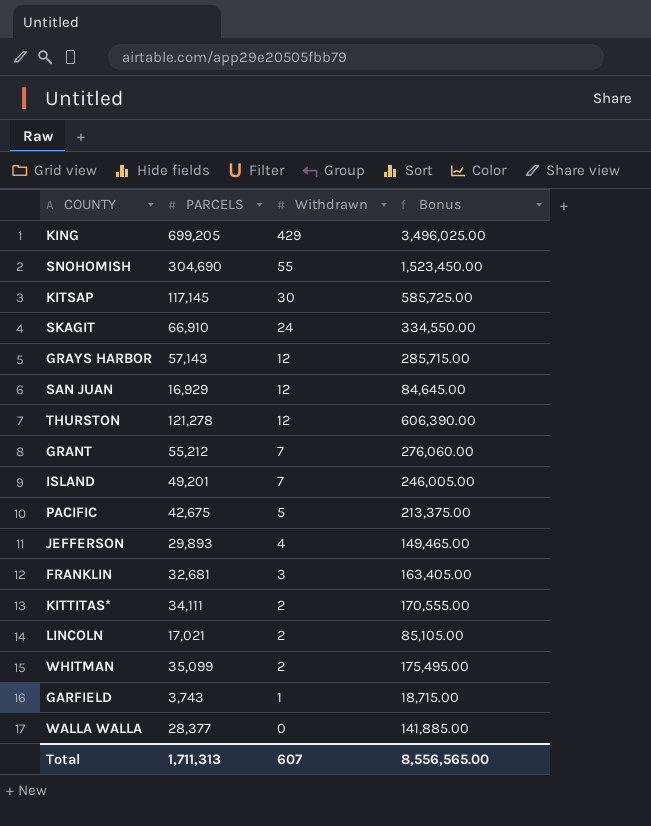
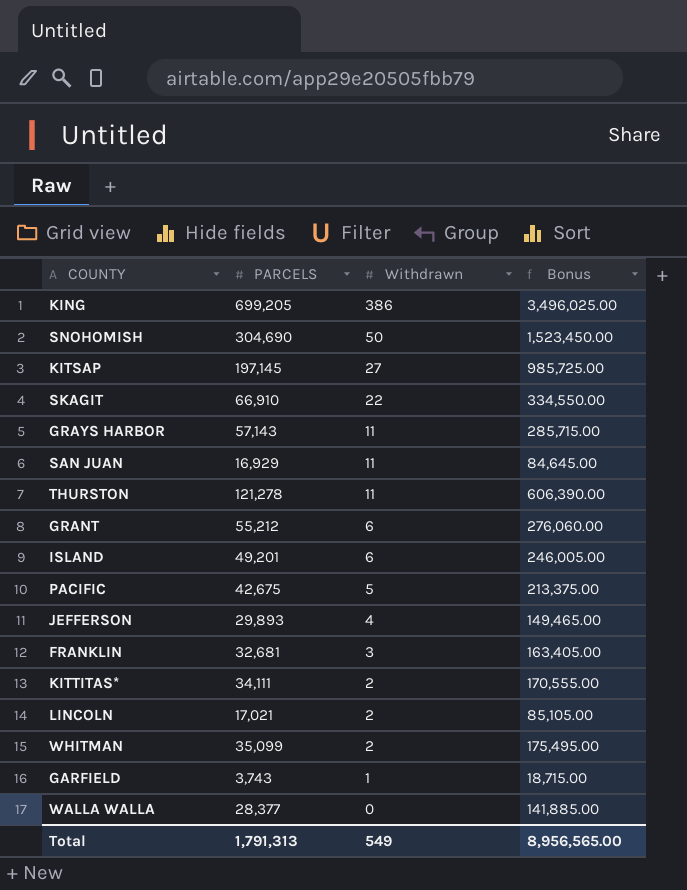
KING | Withdrawn: 429 -> 386
SNOHOMISH | Withdrawn: 55 -> 50
KITSAP | PARCELS: 117,145 -> 197,145
KITSAP | Withdrawn: 30 -> 27
KITSAP | Bonus: 585,725.00 -> 985,725.00
SKAGIT | Withdrawn: 24 -> 22
GRAYS HARBOR | Withdrawn: 12 -> 11
SAN JUAN | Withdrawn: 12 -> 11
THURSTON | Withdrawn: 12 -> 11
GRANT | Withdrawn: 7 -> 6
ISLAND | Withdrawn: 7 -> 6
Total | PARCELS: 1,711,313 -> 1,791,313
Total | Withdrawn: 607 -> 549
Total | Bonus: 8,556,565.00 -> 8,956,565.00

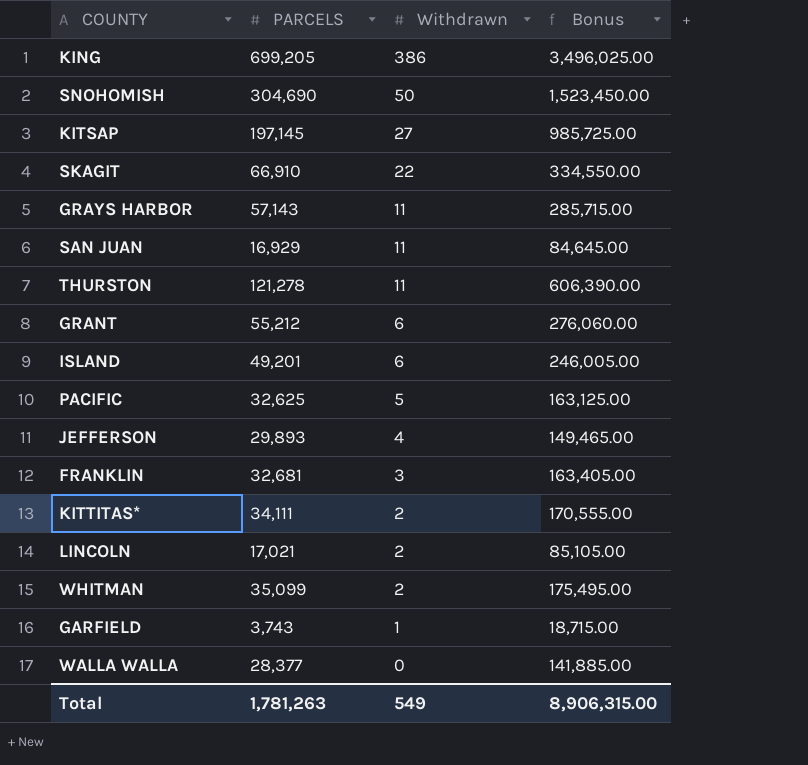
PACIFIC | PARCELS: 42,675 -> 32,625
PACIFIC | Bonus: 213,375.00 -> 163,125.00
Total | PARCELS: 1,791,313 -> 1,781,263
Total | Bonus: 8,956,565.00 -> 8,906,315.00

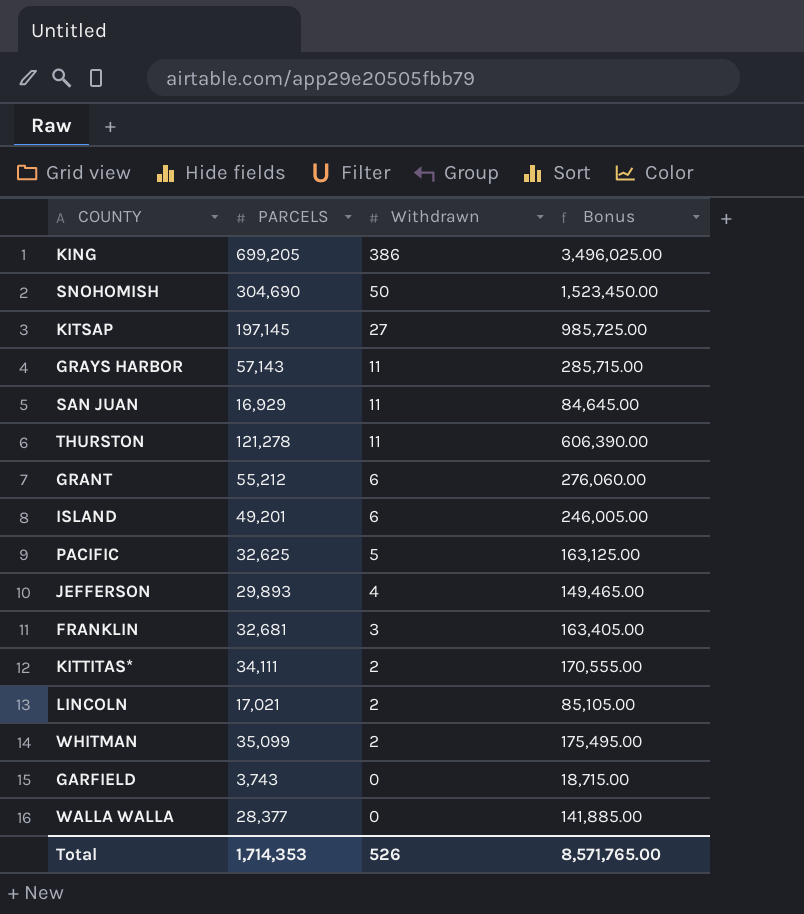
row SKAGIT: 66,910 | 22 | 334,550.00 -> none
GARFIELD | Withdrawn: 1 -> 0
Total | PARCELS: 1,781,263 -> 1,714,353
Total | Withdrawn: 549 -> 526
Total | Bonus: 8,906,315.00 -> 8,571,765.00

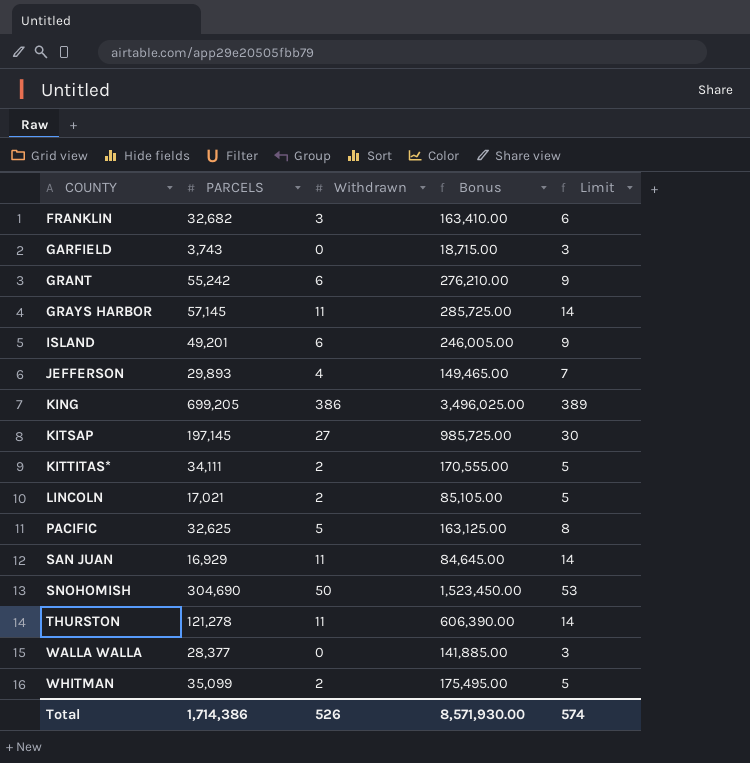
row order: Withdrawn descending -> COUNTY ascending
column Limit | formula: none -> [Withdrawn] + 3
FRANKLIN | PARCELS: 32,681 -> 32,682
FRANKLIN | Bonus: 163,405.00 -> 163,410.00
GRANT | PARCELS: 55,212 -> 55,242
GRANT | Bonus: 276,060.00 -> 276,210.00
GRAYS HARBOR | PARCELS: 57,143 -> 57,145
GRAYS HARBOR | Bonus: 285,715.00 -> 285,725.00
Total | PARCELS: 1,714,353 -> 1,714,386
Total | Bonus: 8,571,765.00 -> 8,571,930.00

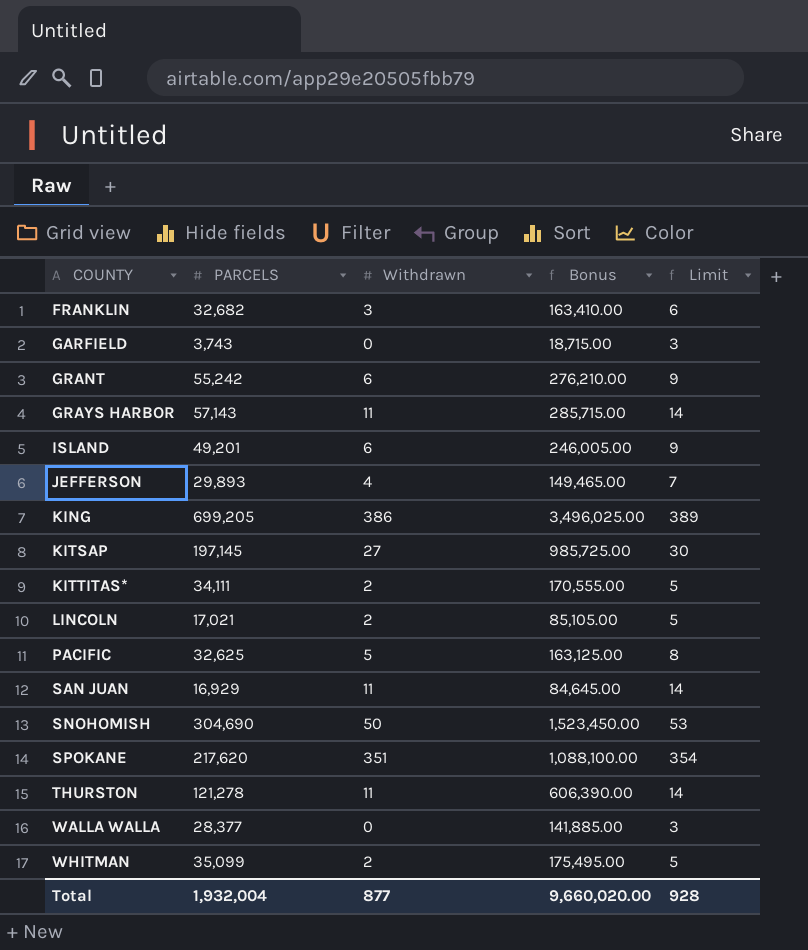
GRAYS HARBOR | PARCELS: 57,145 -> 57,143
GRAYS HARBOR | Bonus: 285,725.00 -> 285,715.00
row SPOKANE: none -> 217,620 | 351 | 1,088,100.00 | 354
Total | PARCELS: 1,714,386 -> 1,932,004
Total | Withdrawn: 526 -> 877
Total | Bonus: 8,571,930.00 -> 9,660,020.00
Total | Limit: 574 -> 928

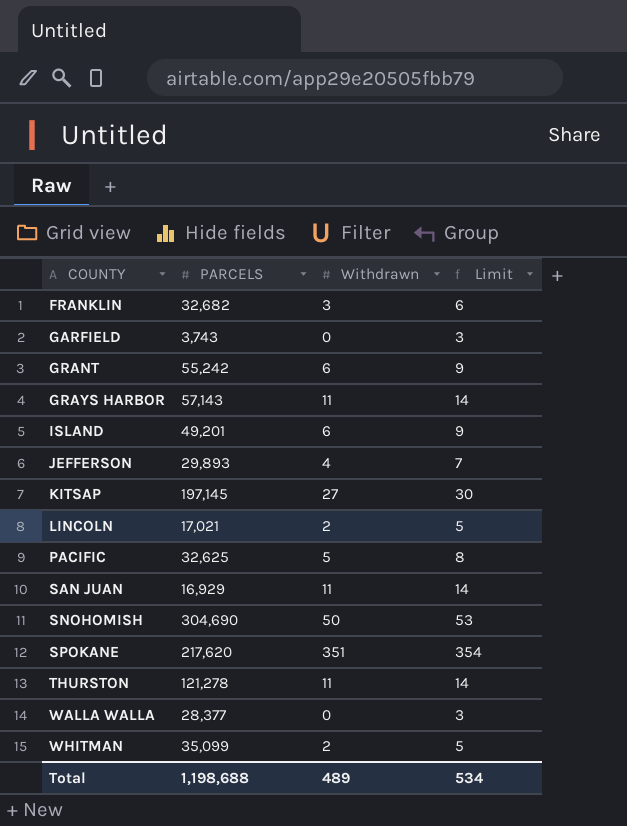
column Bonus | formula: [PARCELS] * 5 -> none
row KING: 699,205 | 386 | 3,496,025.00 | 389 -> none
row KITTITAS*: 34,111 | 2 | 170,555.00 | 5 -> none
Total | PARCELS: 1,932,004 -> 1,198,688
Total | Withdrawn: 877 -> 489
Total | Limit: 928 -> 534

